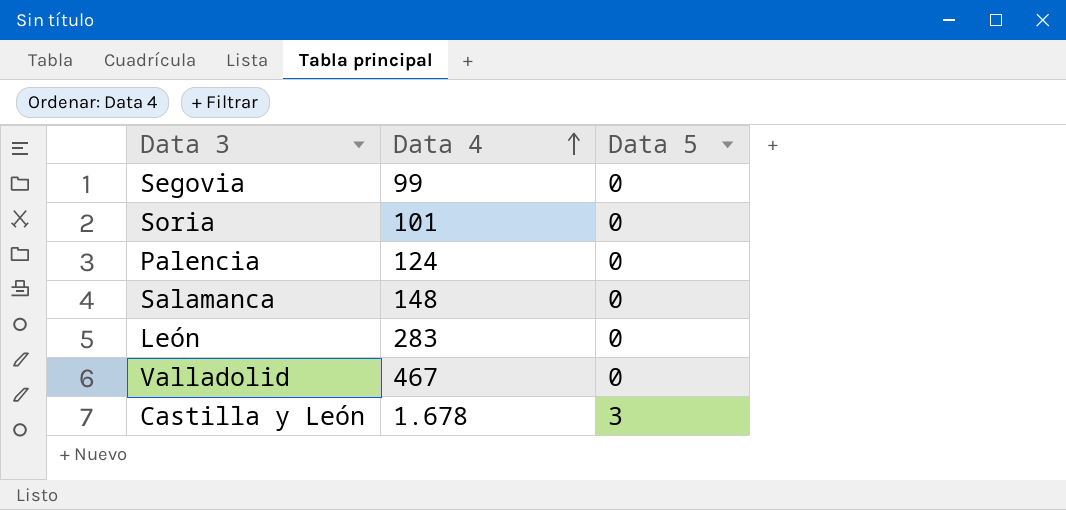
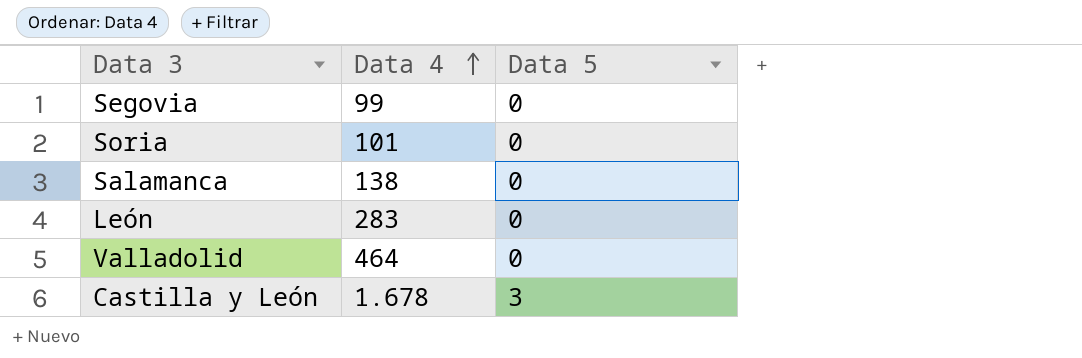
row Palencia: 124 | 0 -> none
Salamanca | Data 4: 148 -> 138
Valladolid | Data 4: 467 -> 464

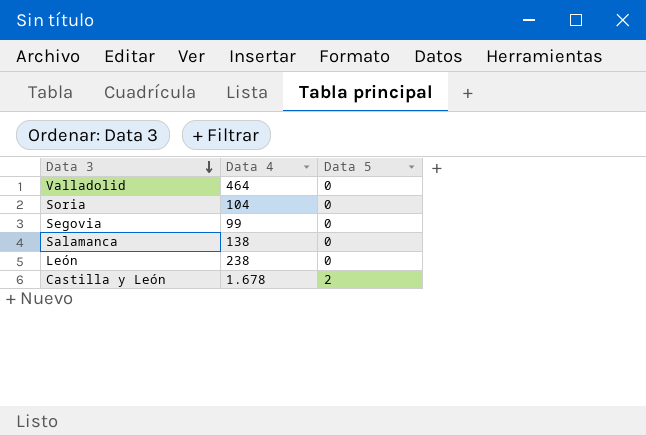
row order: Data 4 ascending -> Data 3 descending
Soria | Data 4: 101 -> 104
León | Data 4: 283 -> 238
Castilla y León | Data 5: 3 -> 2

